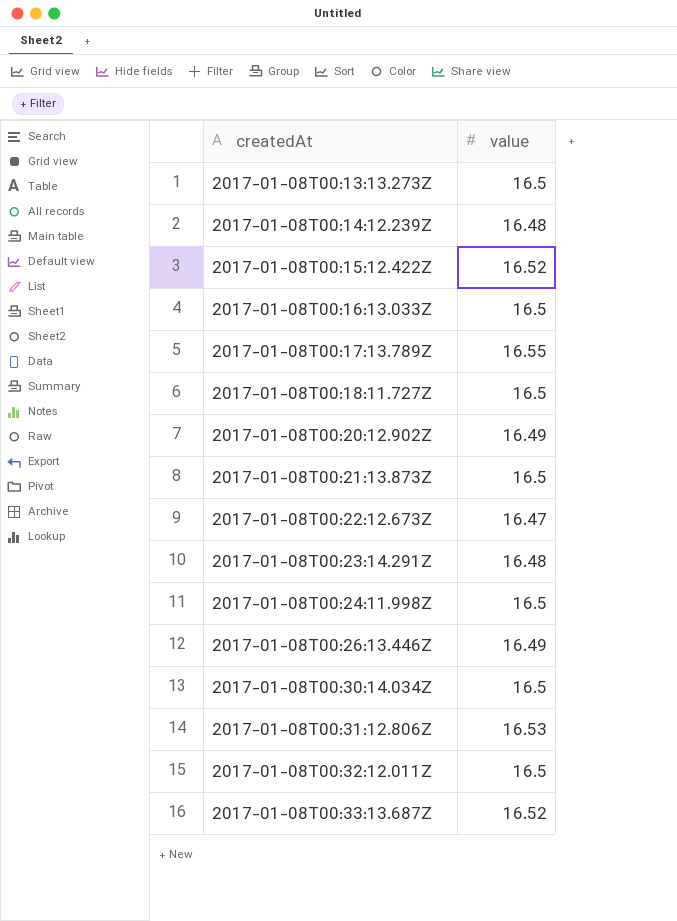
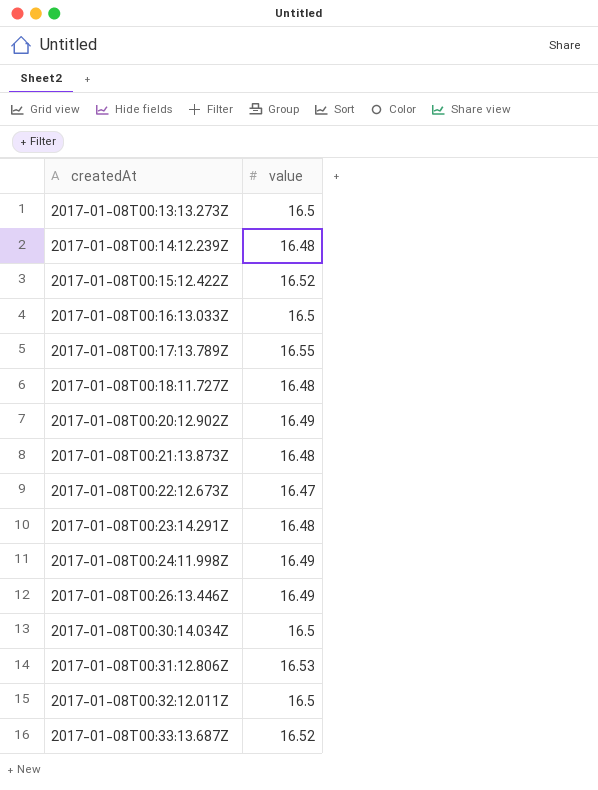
2017-01-08T00:18:11.727Z | value: 16.5 -> 16.48
2017-01-08T00:21:13.873Z | value: 16.5 -> 16.48
2017-01-08T00:24:11.998Z | value: 16.5 -> 16.49

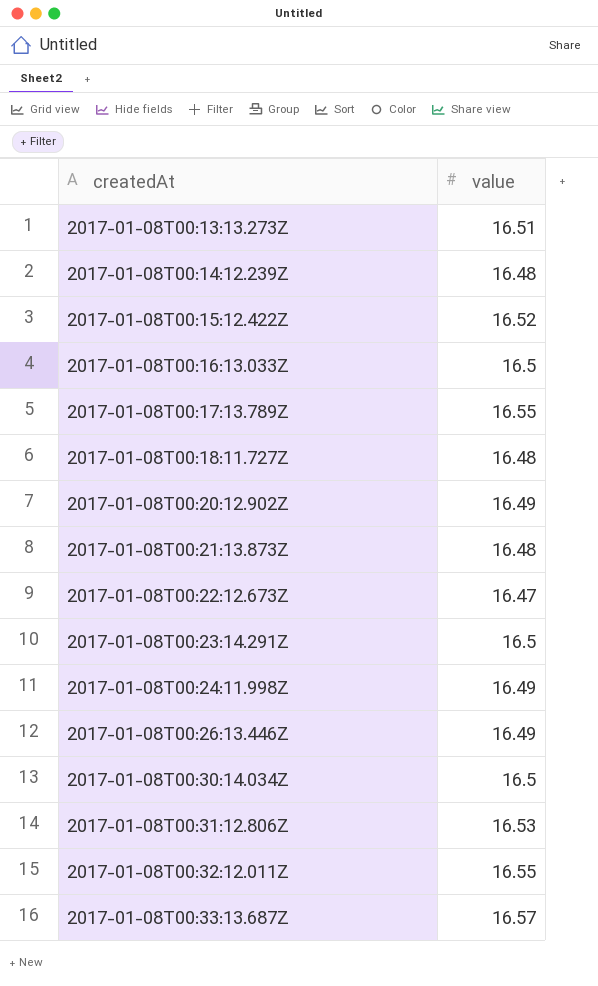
2017-01-08T00:13:13.273Z | value: 16.5 -> 16.51
2017-01-08T00:23:14.291Z | value: 16.48 -> 16.5
2017-01-08T00:32:12.011Z | value: 16.5 -> 16.55
2017-01-08T00:33:13.687Z | value: 16.52 -> 16.57

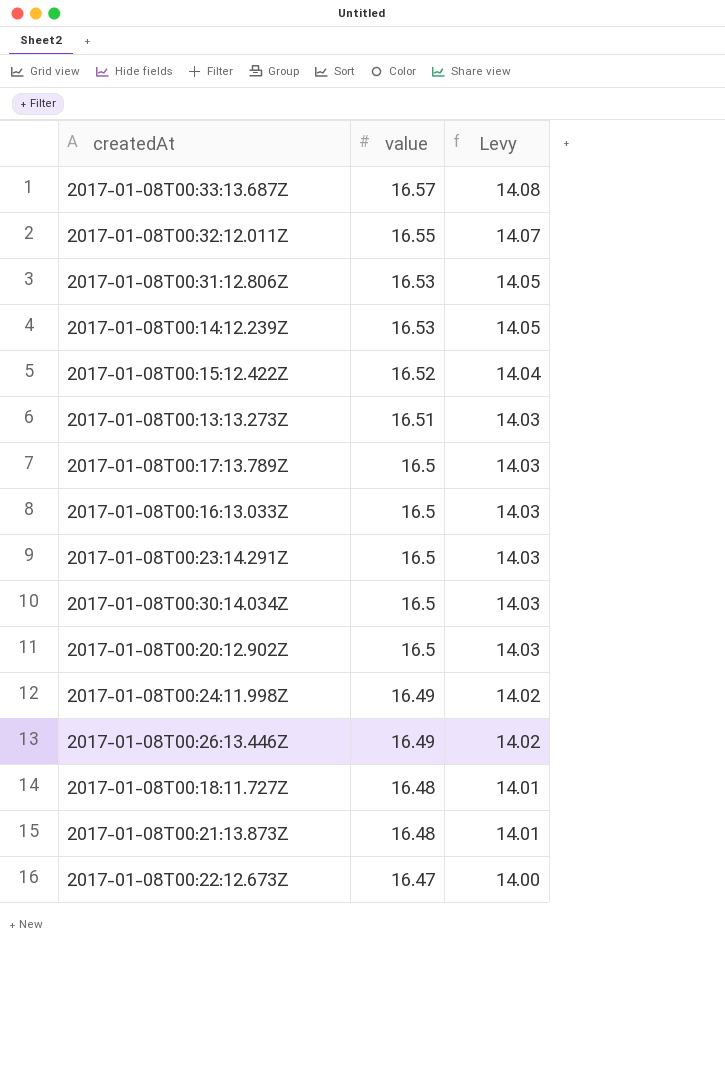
row order: createdAt ascending -> value descending
column Levy | formula: none -> [value] * 0.85
2017-01-08T00:14:12.239Z | value: 16.48 -> 16.53
2017-01-08T00:17:13.789Z | value: 16.55 -> 16.5
2017-01-08T00:20:12.902Z | value: 16.49 -> 16.5

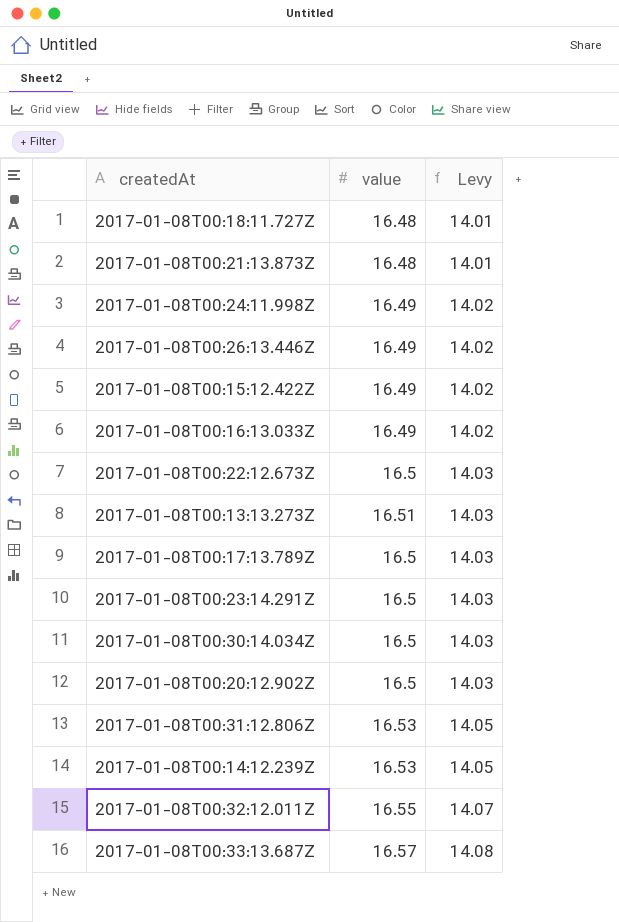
row order: value descending -> Levy ascending
2017-01-08T00:15:12.422Z | value: 16.52 -> 16.49
2017-01-08T00:15:12.422Z | Levy: 14.04 -> 14.02
2017-01-08T00:16:13.033Z | value: 16.5 -> 16.49
2017-01-08T00:16:13.033Z | Levy: 14.03 -> 14.02
2017-01-08T00:22:12.673Z | value: 16.47 -> 16.5
2017-01-08T00:22:12.673Z | Levy: 14.00 -> 14.03

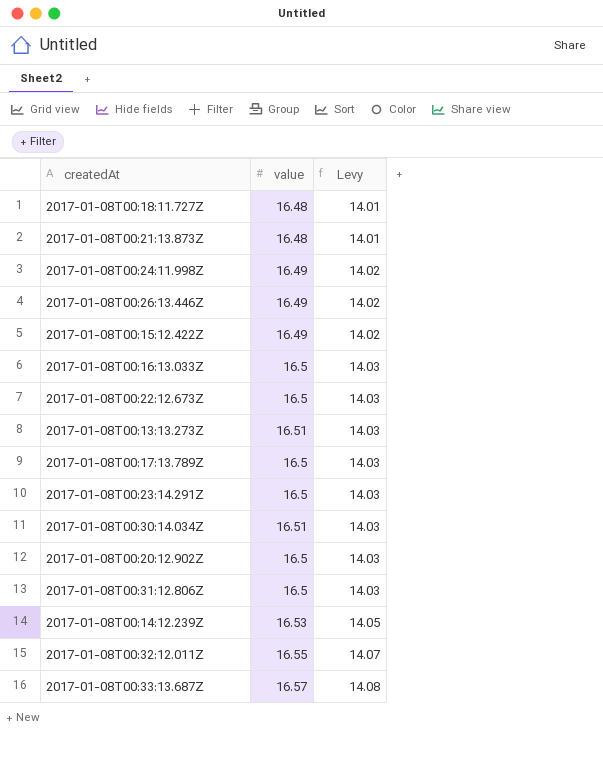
2017-01-08T00:16:13.033Z | value: 16.49 -> 16.5
2017-01-08T00:16:13.033Z | Levy: 14.02 -> 14.03
2017-01-08T00:30:14.034Z | value: 16.5 -> 16.51
2017-01-08T00:31:12.806Z | value: 16.53 -> 16.5
2017-01-08T00:31:12.806Z | Levy: 14.05 -> 14.03

